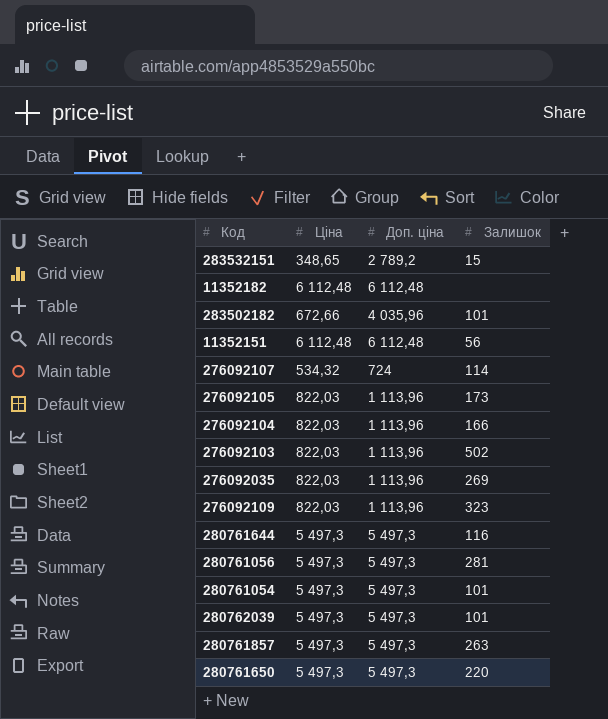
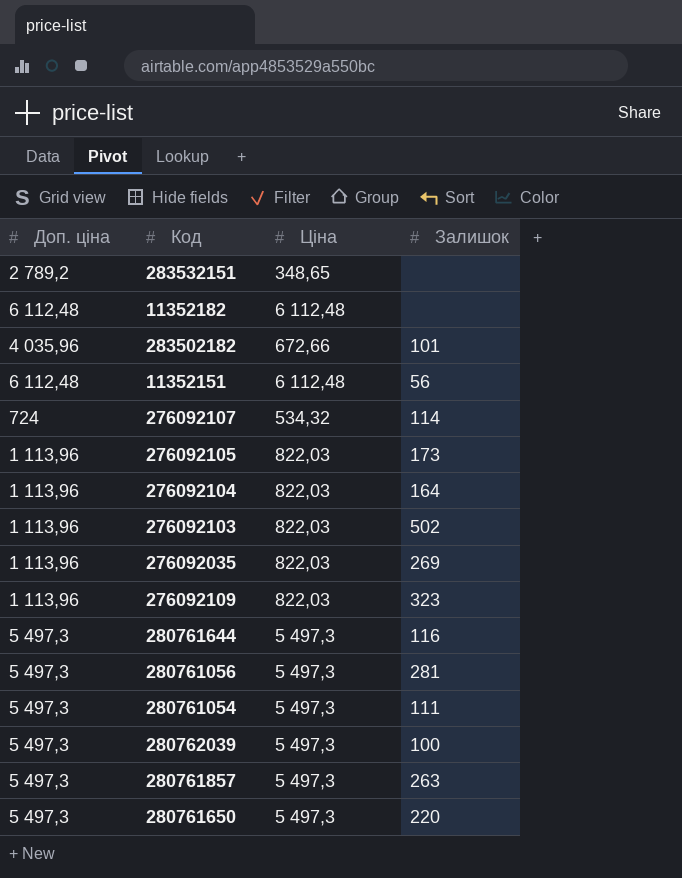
column Доп. ціна | position: 3 -> 1
283532151 | Залишок: 15 -> none
276092104 | Залишок: 166 -> 164
280761054 | Залишок: 101 -> 111
280762039 | Залишок: 101 -> 100

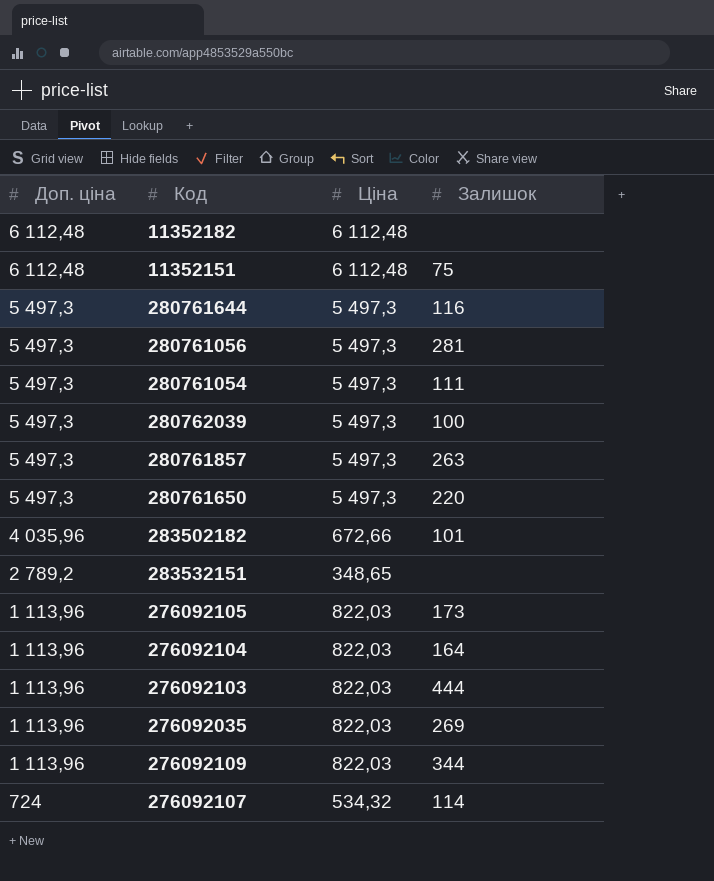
row order: none -> Доп. ціна descending
11352151 | Залишок: 56 -> 75
276092103 | Залишок: 502 -> 444
276092109 | Залишок: 323 -> 344

